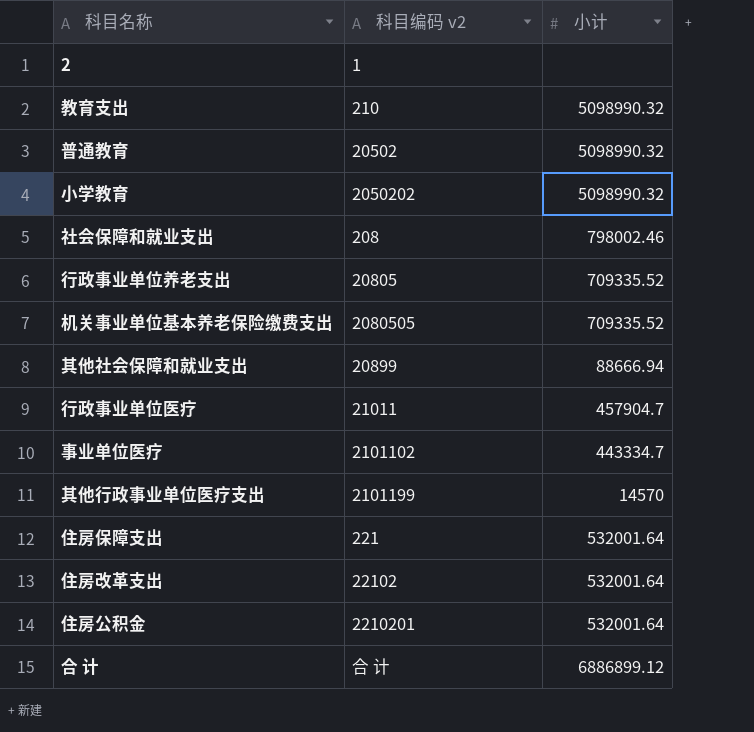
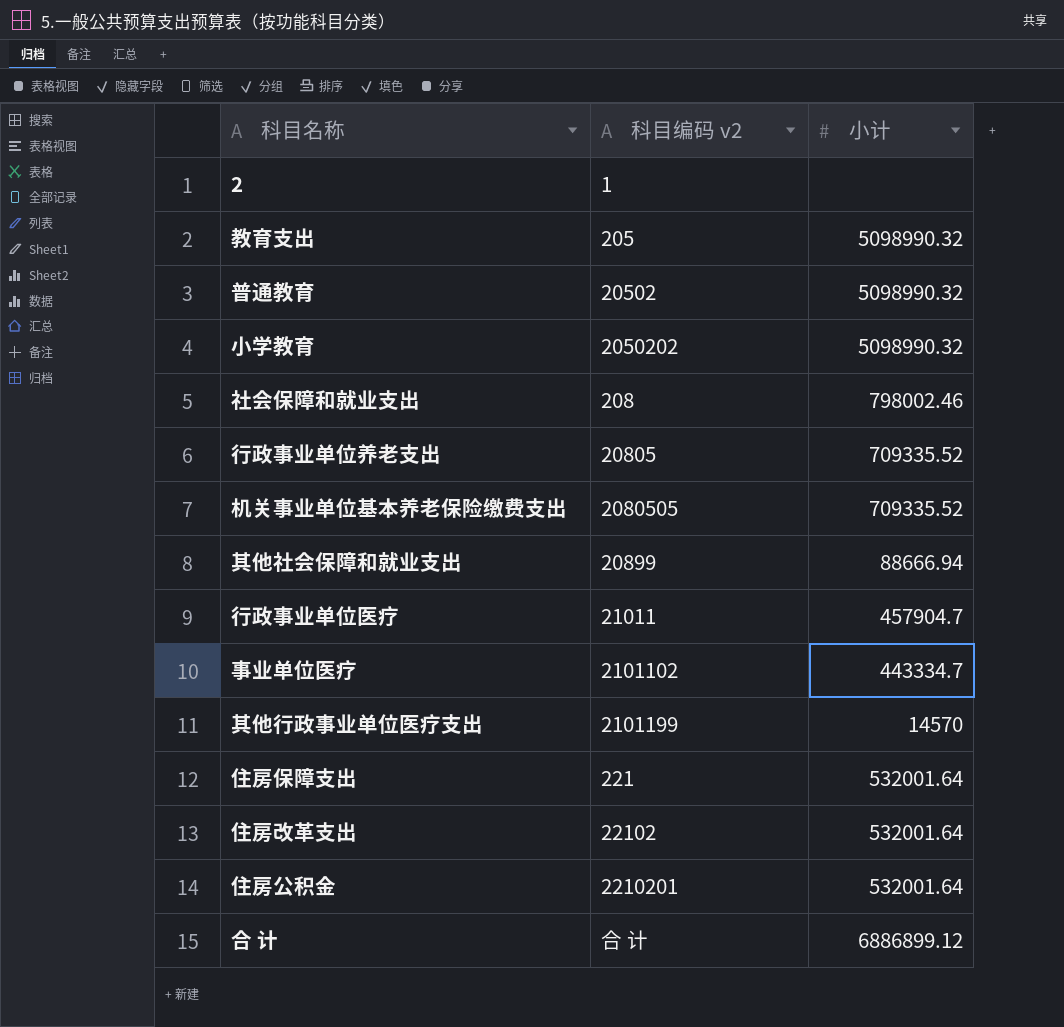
教育支出 | 科目编码 v2: 210 -> 205

